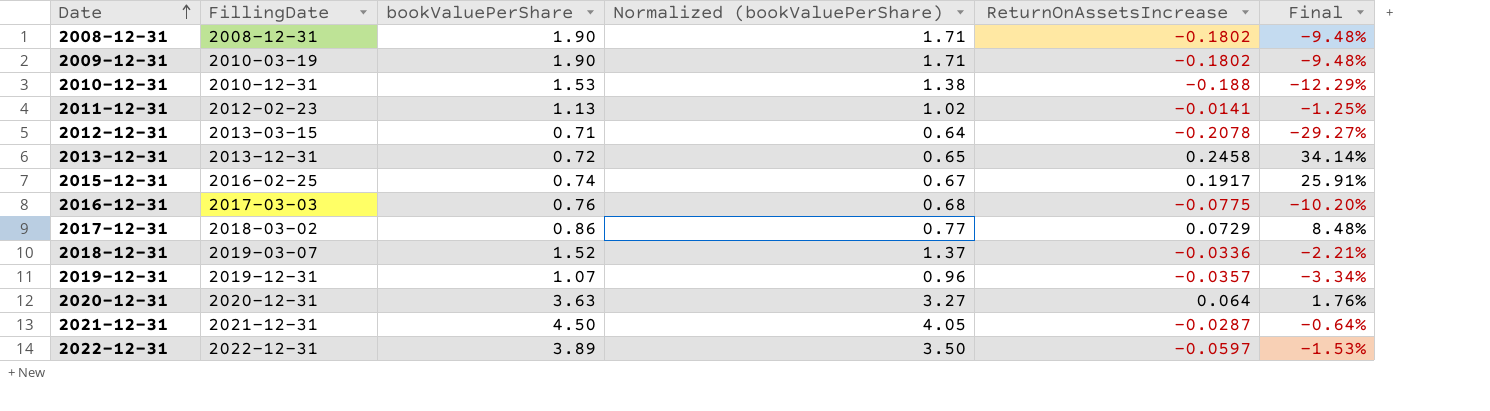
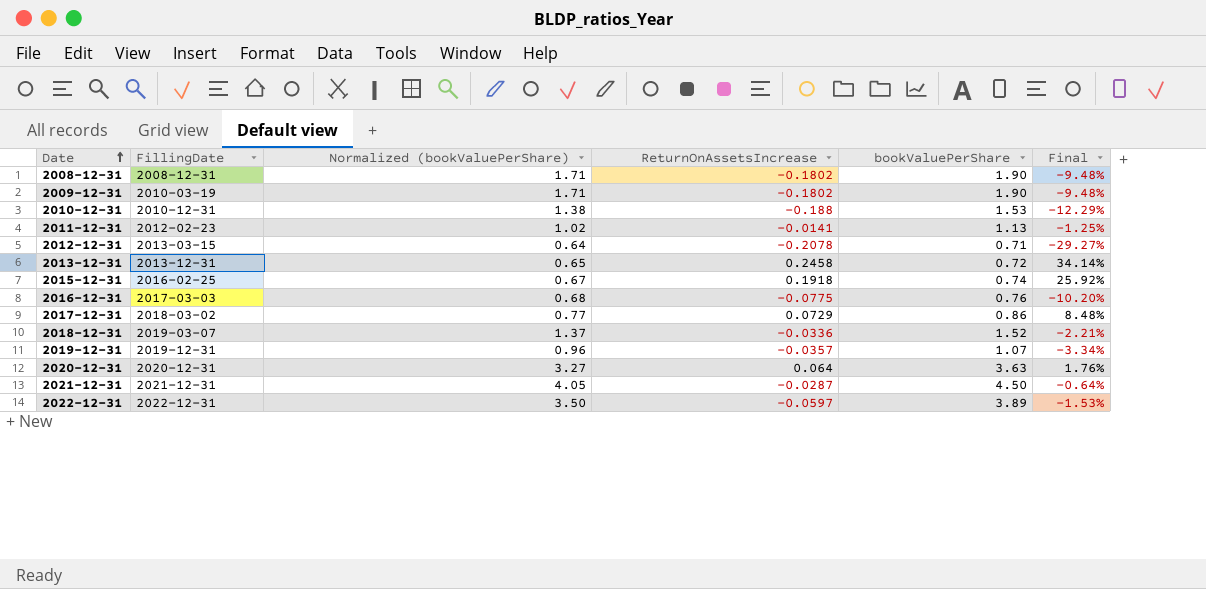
column bookValuePerShare | position: 3 -> 5
2015-12-31 | ReturnOnAssetsIncrease: 0.1917 -> 0.1918
2015-12-31 | Final: 25.91% -> 25.92%

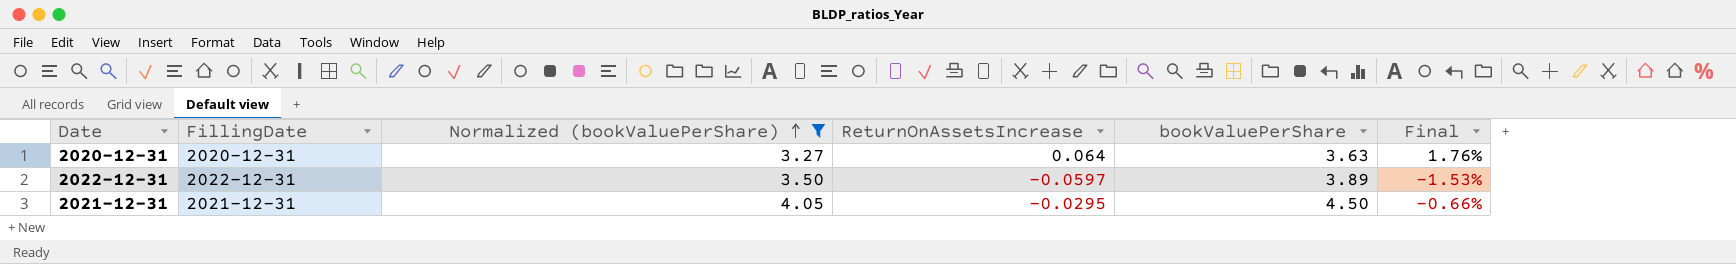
filter: none -> Normalized (bookValuePerShare) >= 3.27
row order: Date ascending -> Normalized (bookValuePerShare) ascending
2021-12-31 | ReturnOnAssetsIncrease: -0.0287 -> -0.0295
2021-12-31 | Final: -0.64% -> -0.66%

